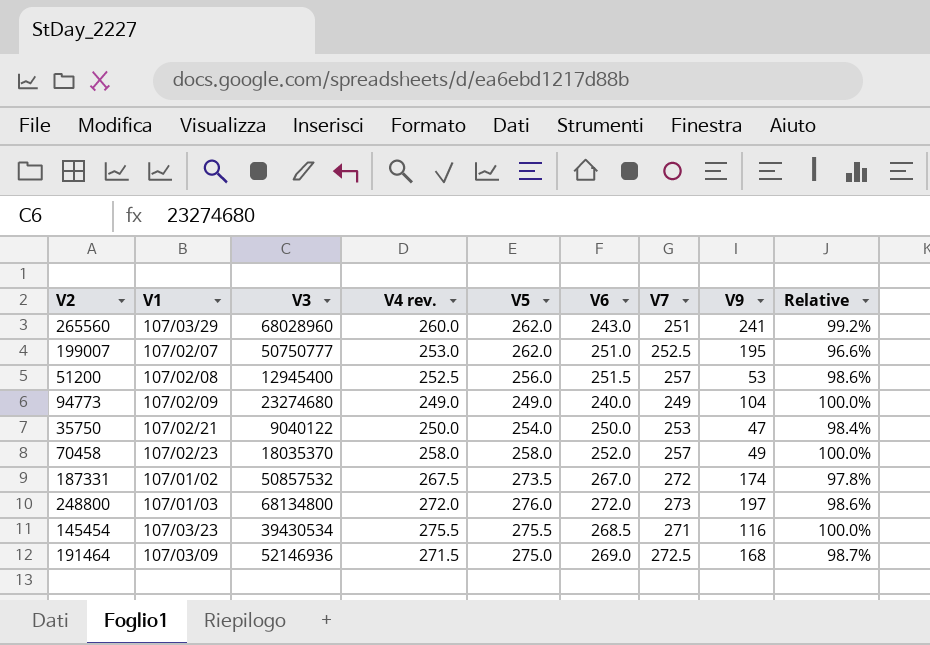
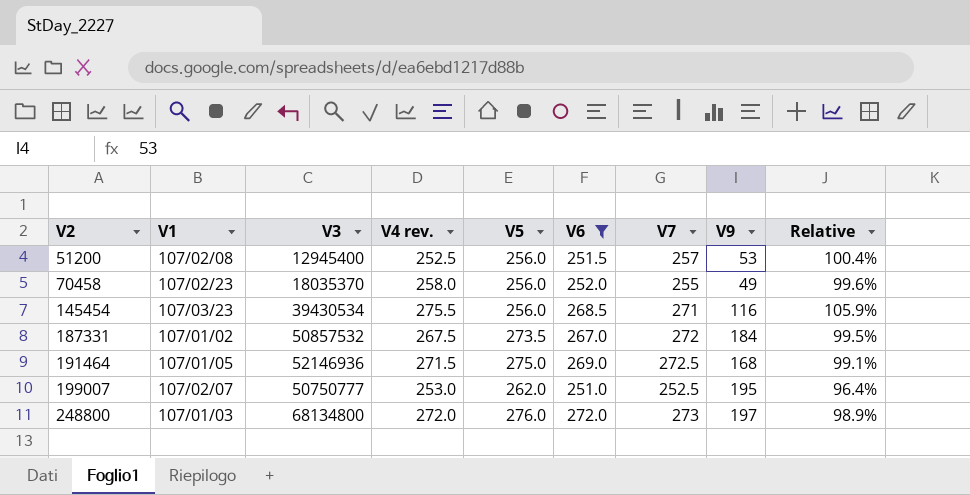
filter: none -> V6 >= 251.0
row order: none -> V2 ascending
column Relative | formula: [V4 rev.] / [V5] -> [V7] / [V5]
70458 | V5: 258.0 -> 256.0
70458 | V7: 257 -> 255
145454 | V5: 275.5 -> 256.0
187331 | V9: 174 -> 184
191464 | V1: 107/03/09 -> 107/01/05

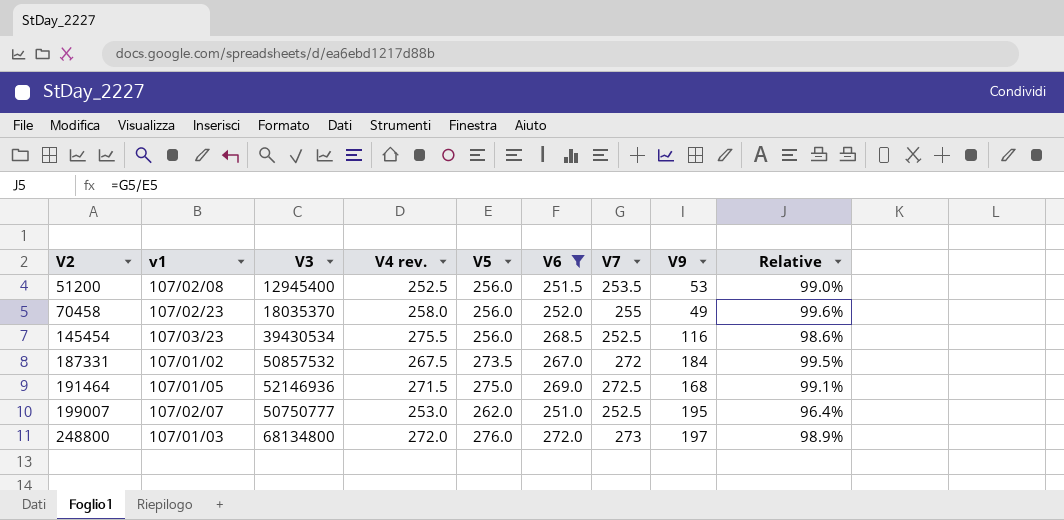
column name: V1 -> v1
51200 | V7: 257 -> 253.5
51200 | Relative: 100.4% -> 99.0%
145454 | V7: 271 -> 252.5
145454 | Relative: 105.9% -> 98.6%

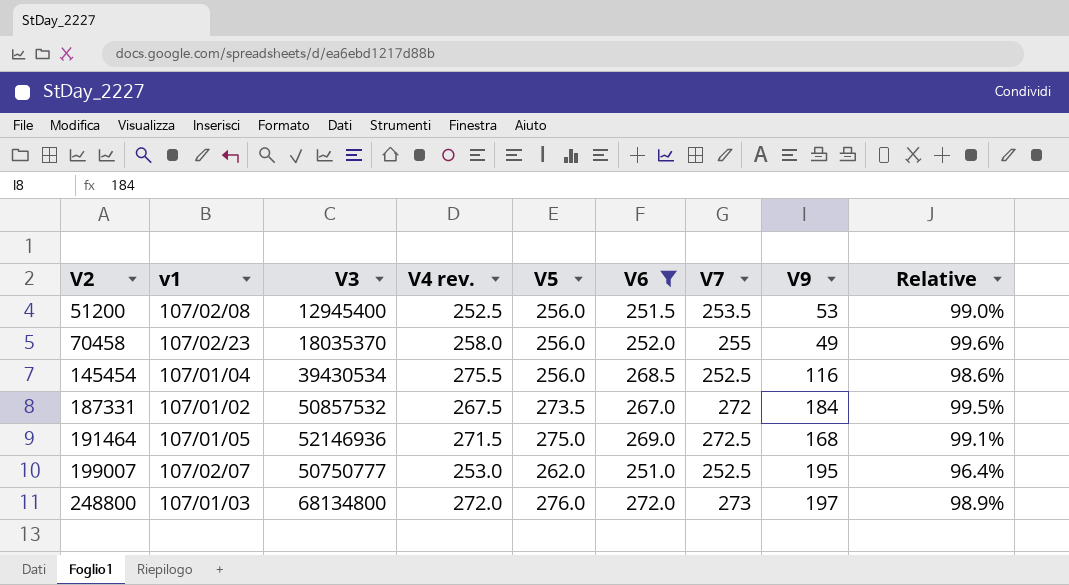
145454 | v1: 107/03/23 -> 107/01/04

